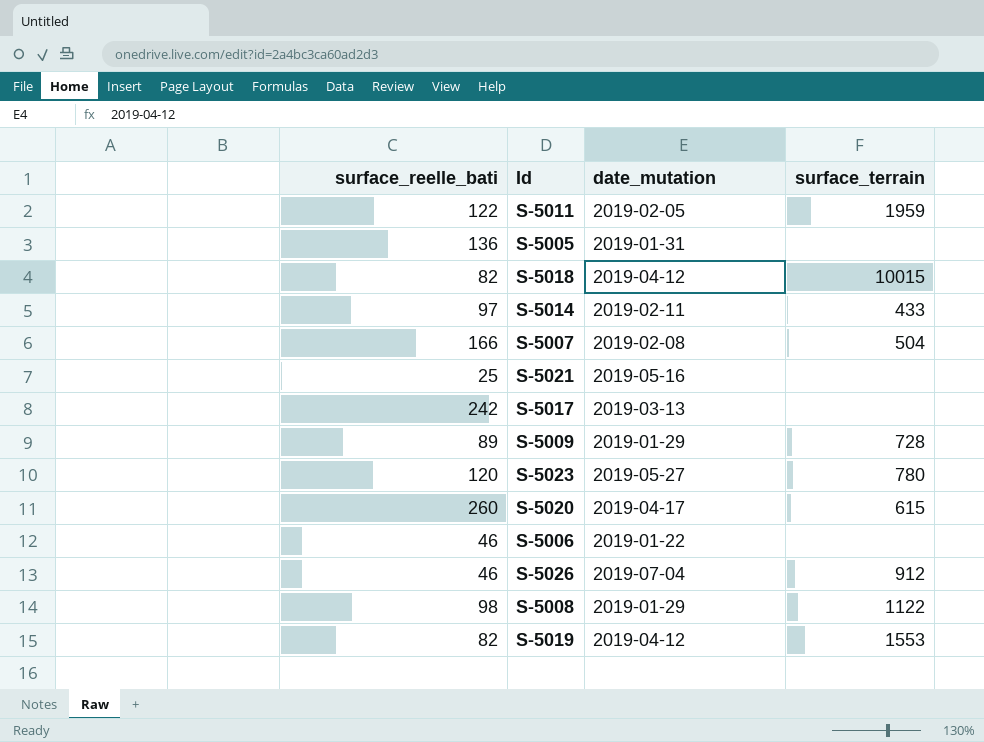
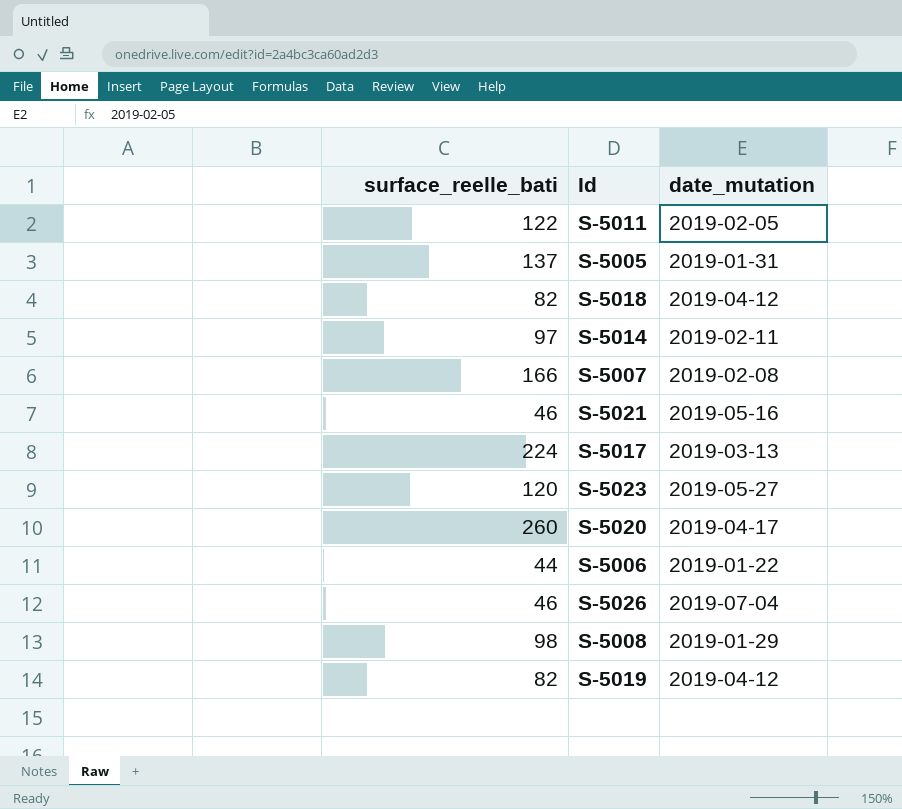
column surface_terrain | position: 4 -> none
row S-5009: 89 | 2019-01-29 | 728 -> none
S-5005 | surface_reelle_bati: 136 -> 137
S-5021 | surface_reelle_bati: 25 -> 46
S-5017 | surface_reelle_bati: 242 -> 224
S-5006 | surface_reelle_bati: 46 -> 44

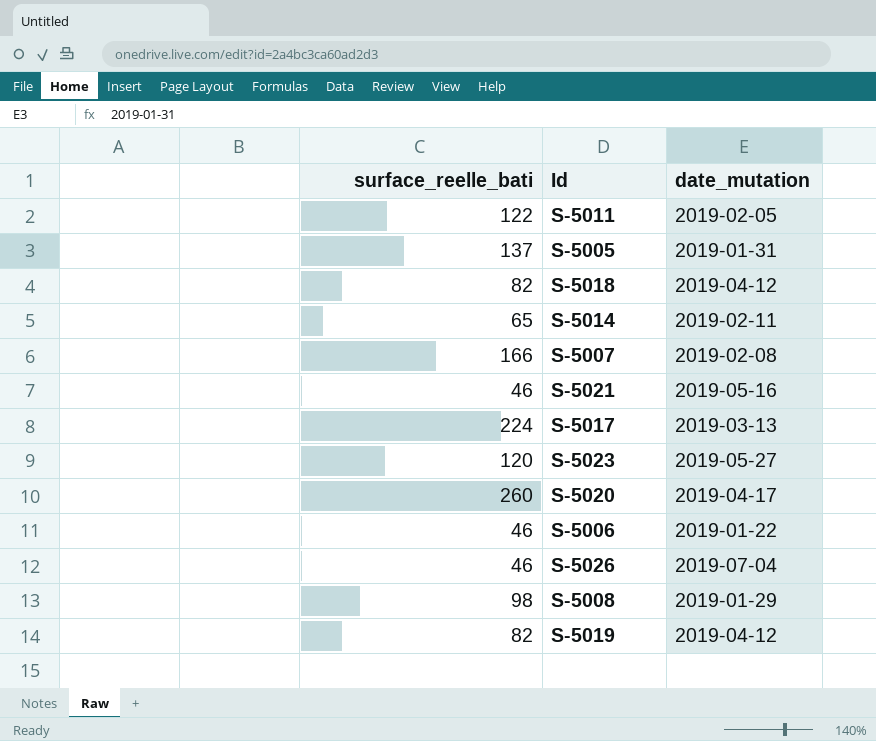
S-5014 | surface_reelle_bati: 97 -> 65
S-5006 | surface_reelle_bati: 44 -> 46

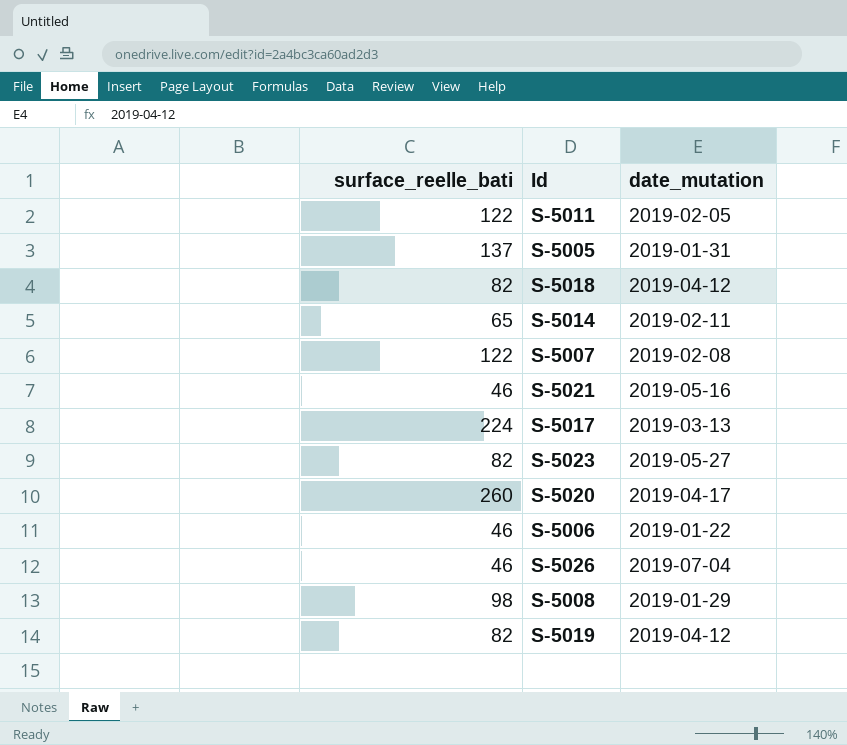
S-5007 | surface_reelle_bati: 166 -> 122
S-5023 | surface_reelle_bati: 120 -> 82

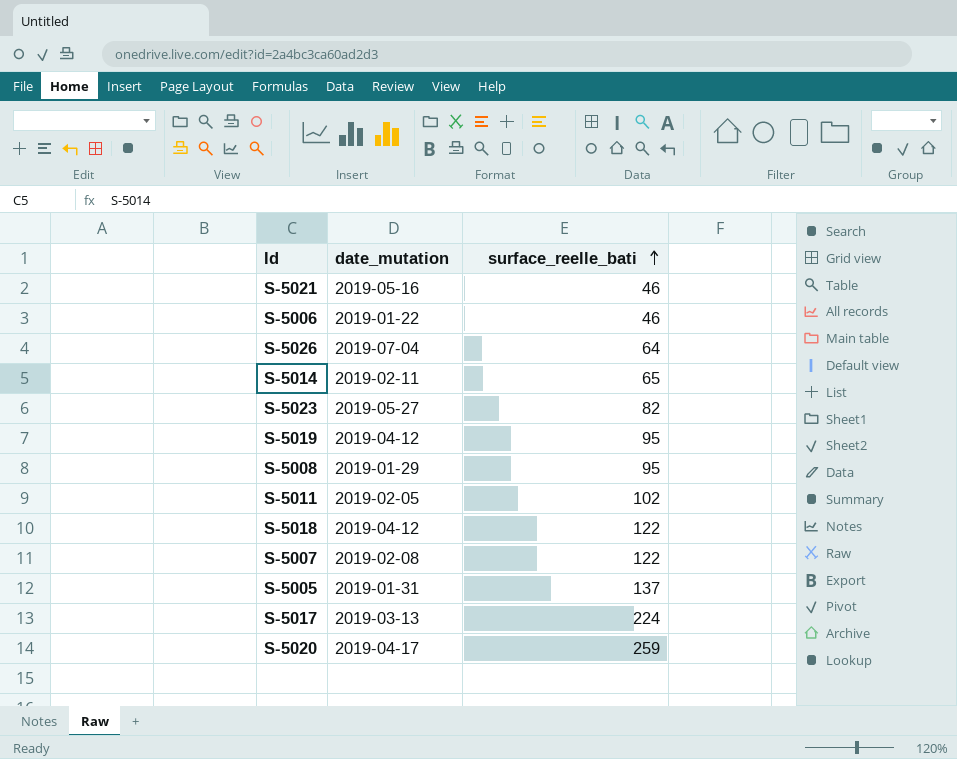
row order: none -> surface_reelle_bati ascending
column surface_reelle_bati | position: 1 -> 3
S-5026 | surface_reelle_bati: 46 -> 64
S-5019 | surface_reelle_bati: 82 -> 95
S-5008 | surface_reelle_bati: 98 -> 95
S-5011 | surface_reelle_bati: 122 -> 102
S-5018 | surface_reelle_bati: 82 -> 122
S-5020 | surface_reelle_bati: 260 -> 259

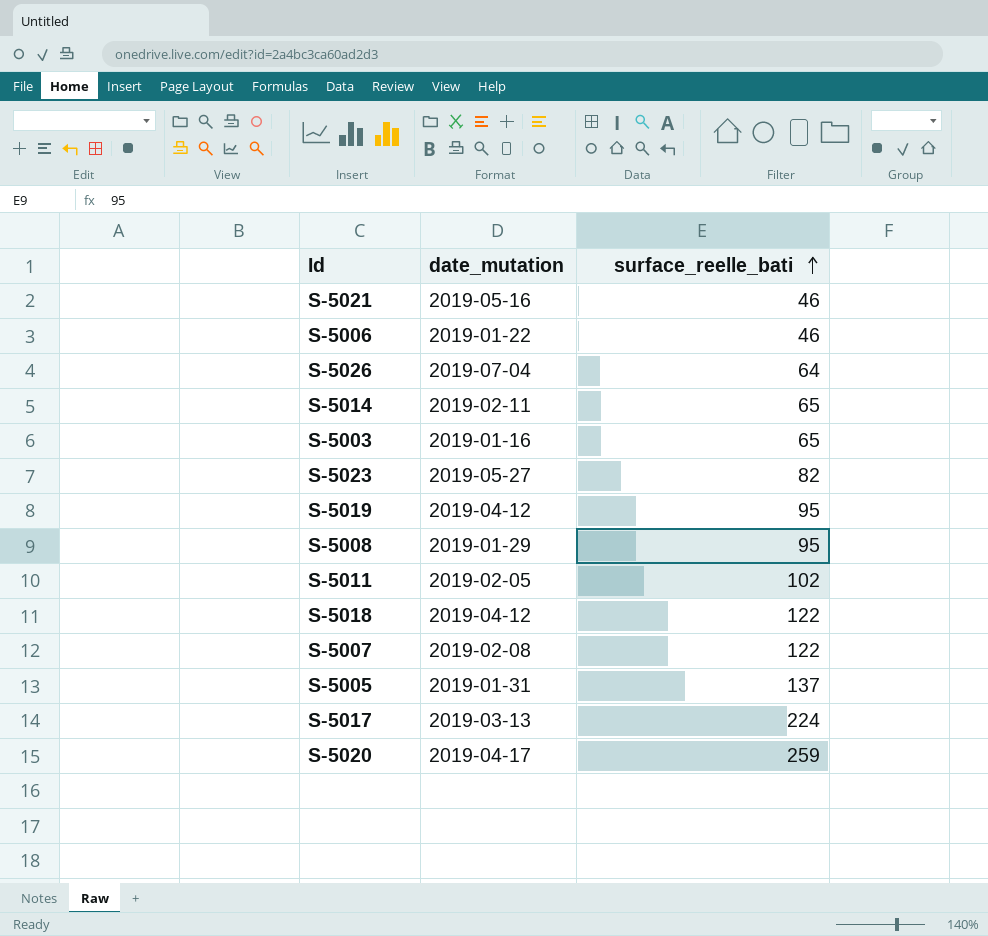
row S-5003: none -> 2019-01-16 | 65

